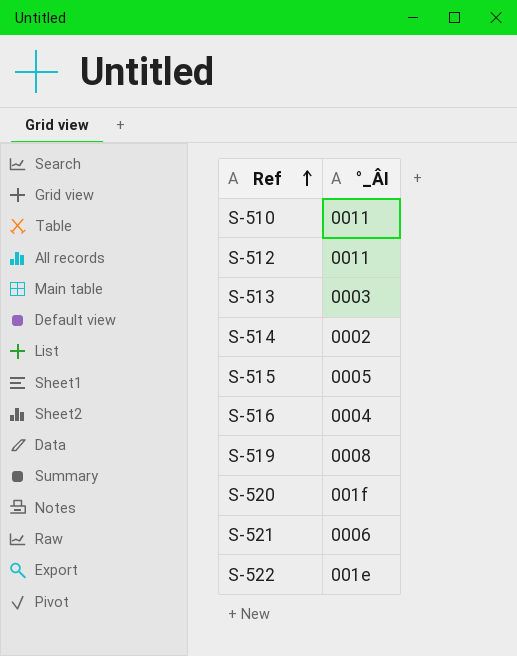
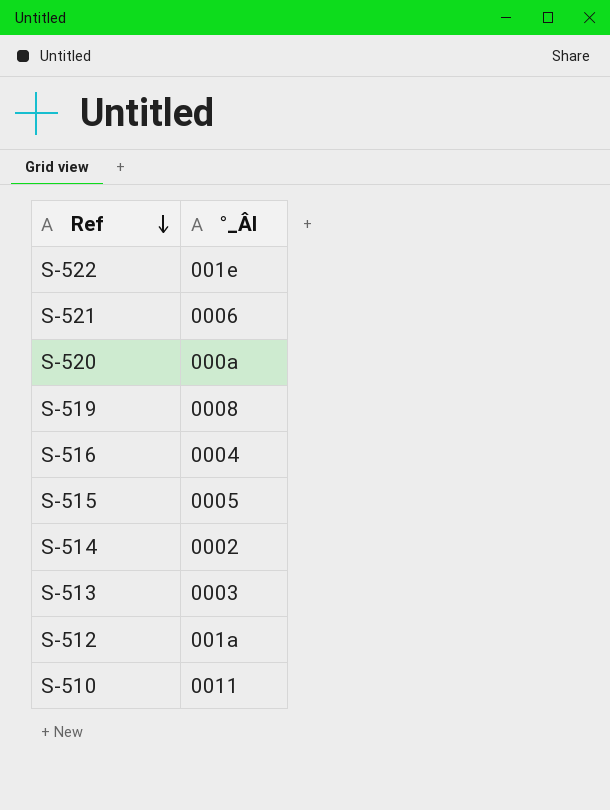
row order: Ref ascending -> Ref descending
S-520 | °_ÂI: 001f -> 000a
S-512 | °_ÂI: 0011 -> 001a

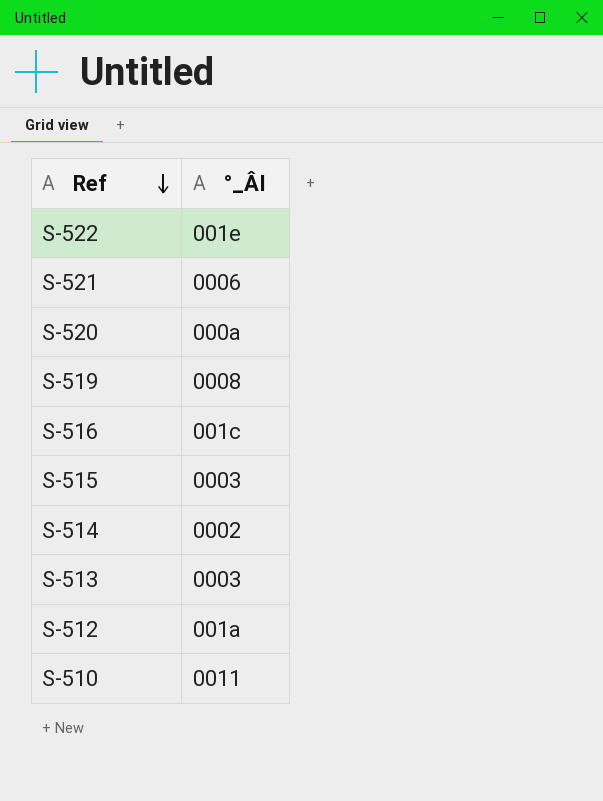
S-516 | °_ÂI: 0004 -> 001c
S-515 | °_ÂI: 0005 -> 0003

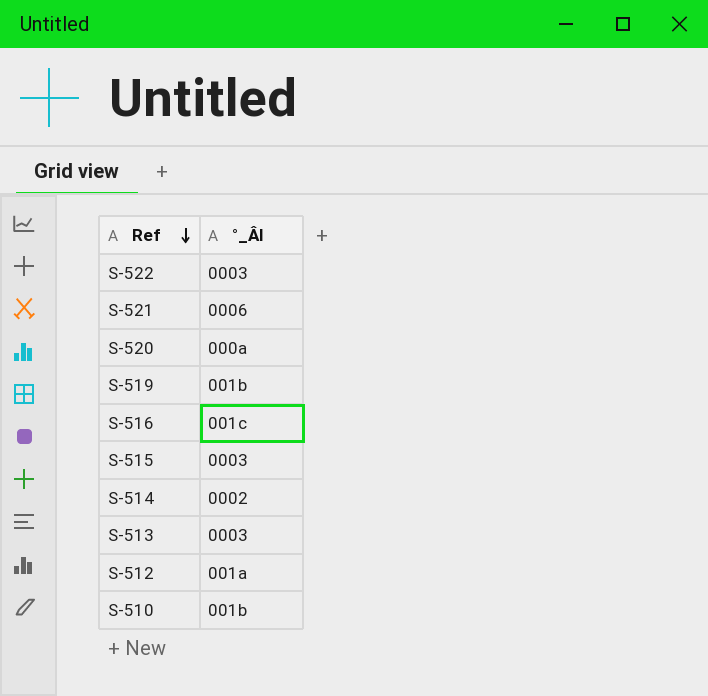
S-522 | °_ÂI: 001e -> 0003
S-519 | °_ÂI: 0008 -> 001b
S-510 | °_ÂI: 0011 -> 001b

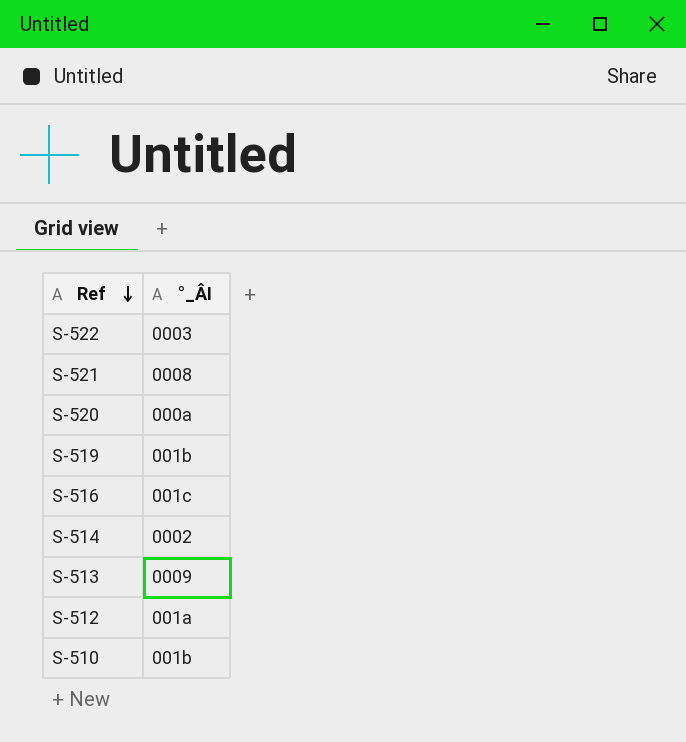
row S-515: 0003 -> none
S-521 | °_ÂI: 0006 -> 0008
S-513 | °_ÂI: 0003 -> 0009

